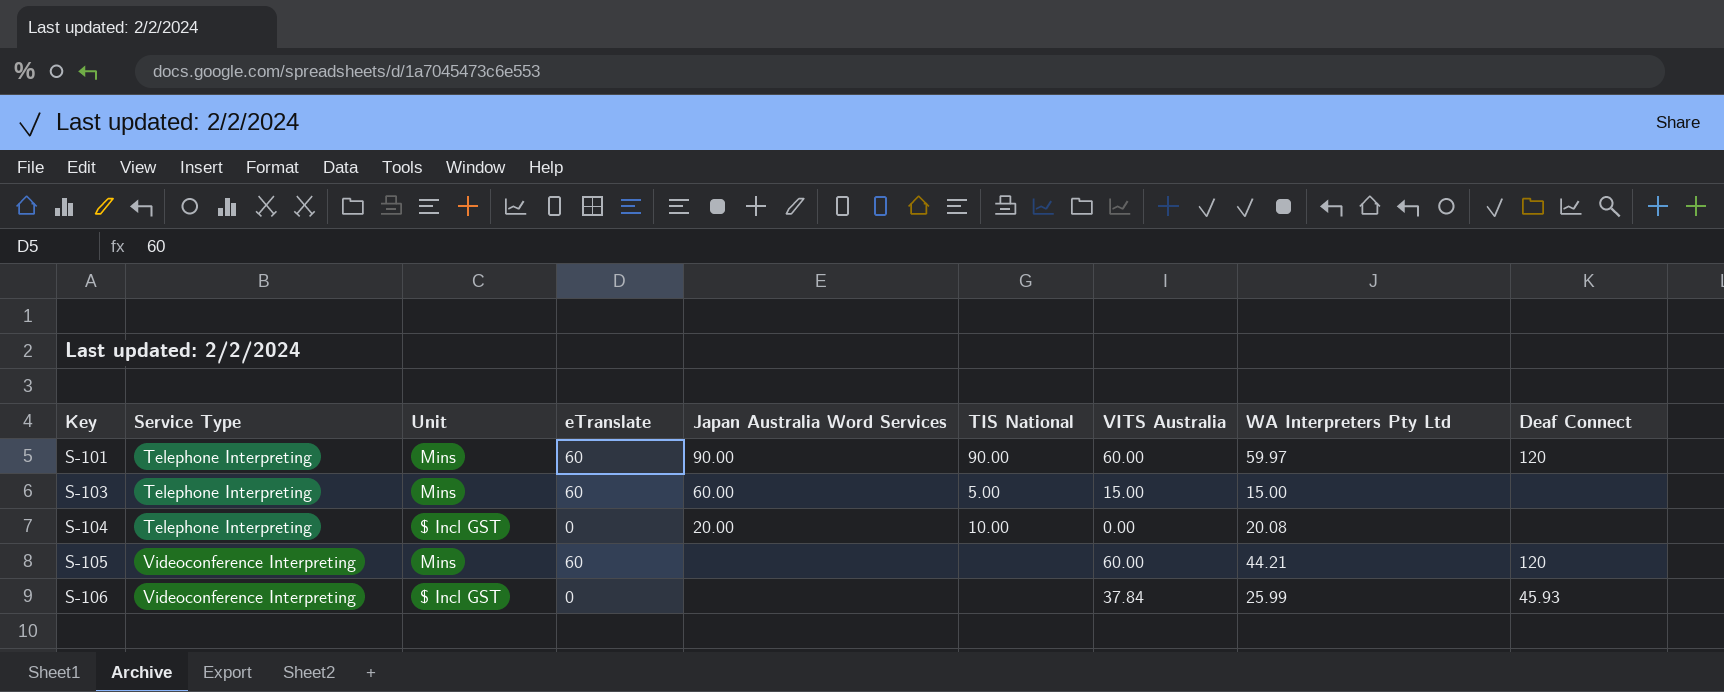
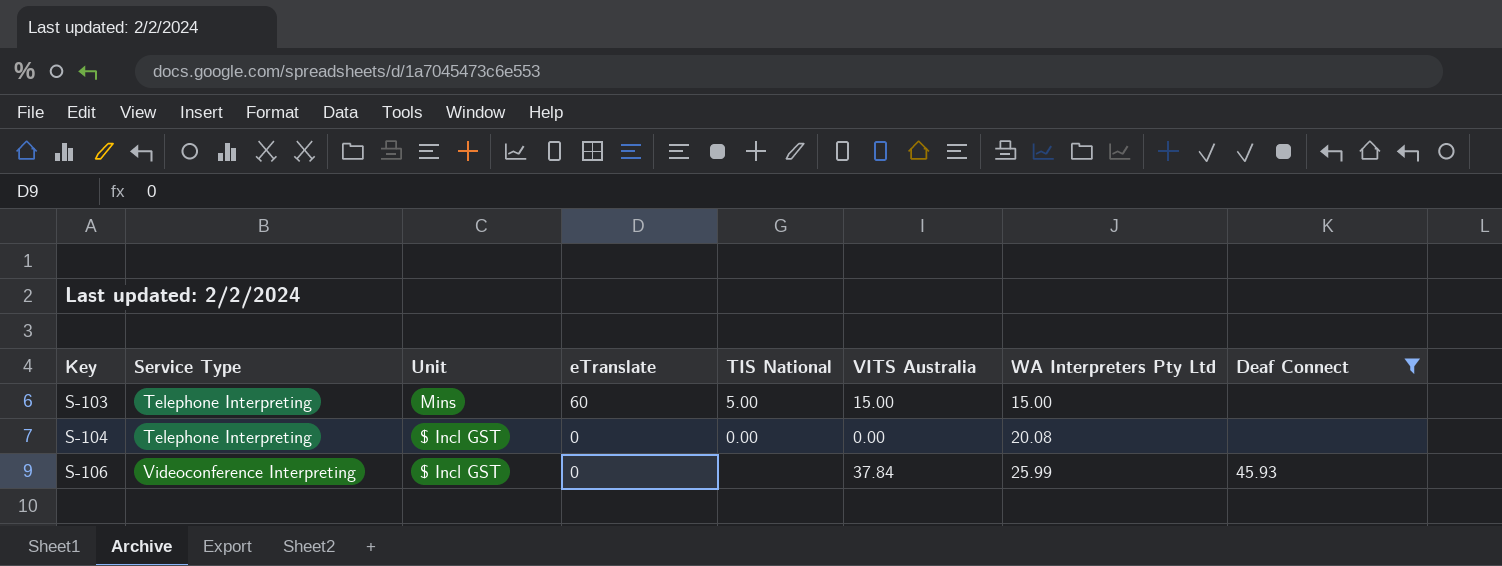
filter: none -> Deaf Connect != 120
column Japan Australia Word Services | position: 5 -> none
S-104 | TIS National: 10.00 -> 0.00

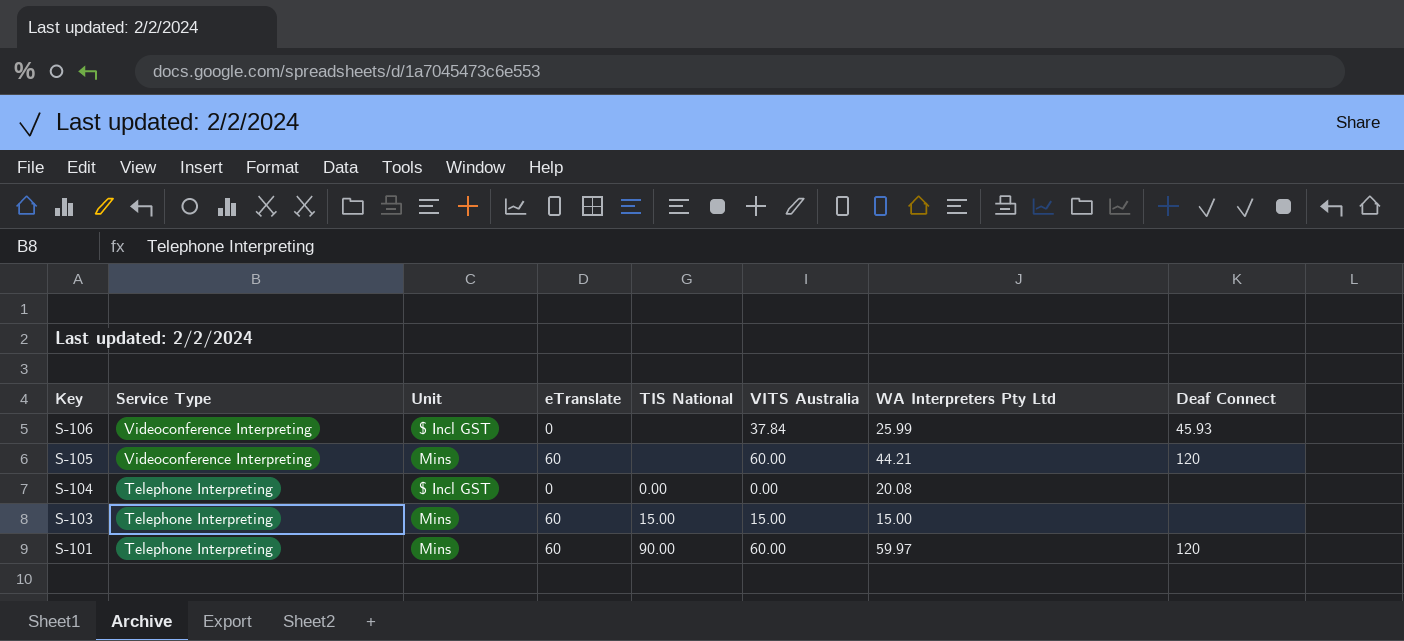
filter: Deaf Connect != 120 -> none
row order: Key ascending -> Key descending
S-103 | TIS National: 5.00 -> 15.00

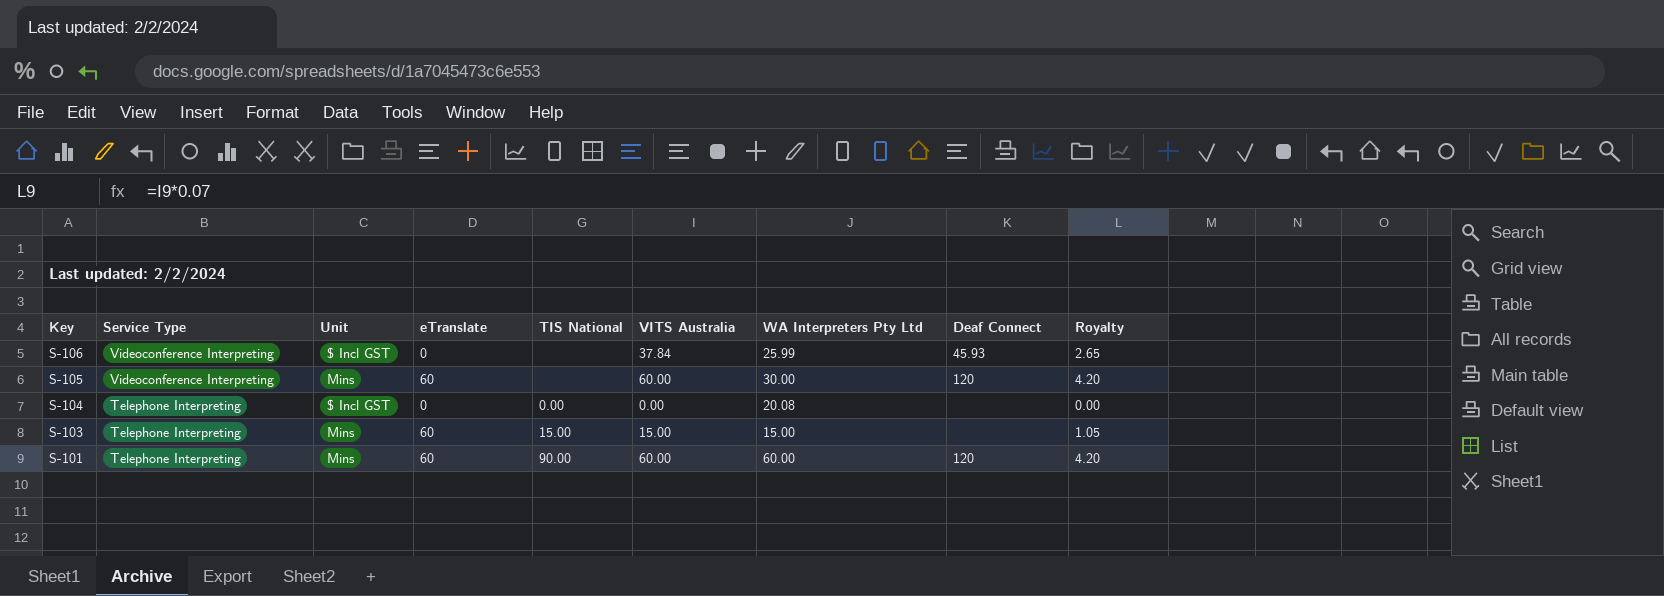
column Royalty | formula: none -> [VITS Australia] * 0.07
S-105 | WA Interpreters Pty Ltd: 44.21 -> 30.00
S-101 | WA Interpreters Pty Ltd: 59.97 -> 60.00

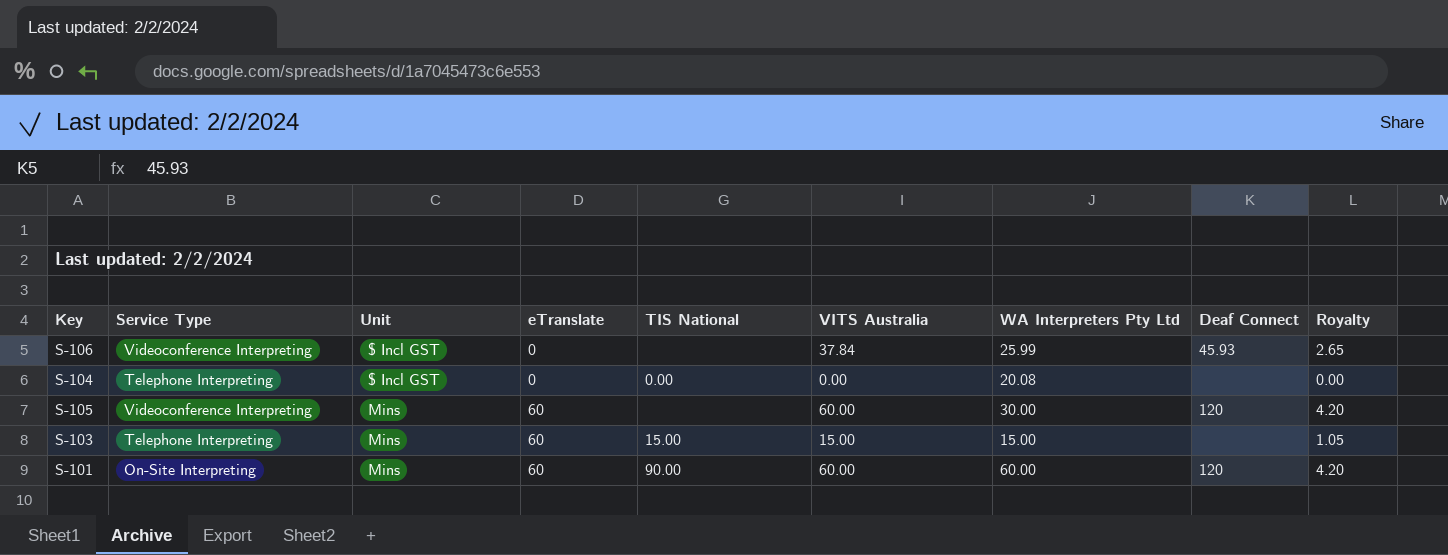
row order: Key descending -> Unit ascending
S-101 | Service Type: Telephone Interpreting -> On-Site Interpreting

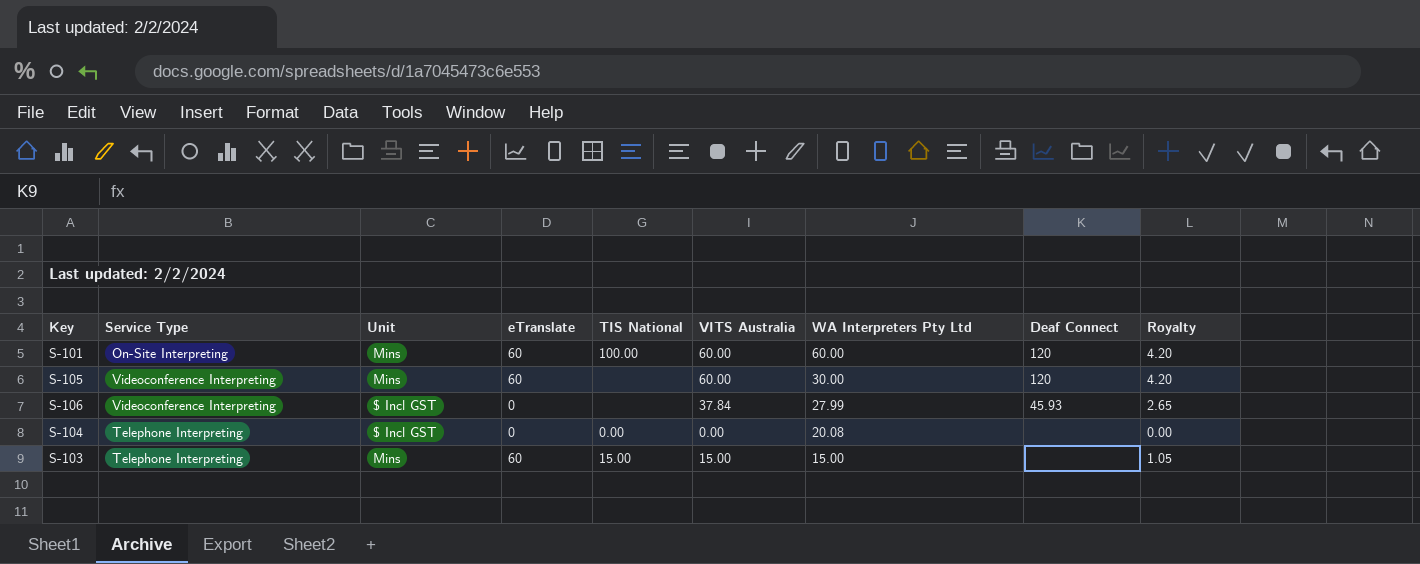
row order: Unit ascending -> WA Interpreters Pty Ltd descending
S-101 | TIS National: 90.00 -> 100.00
S-106 | WA Interpreters Pty Ltd: 25.99 -> 27.99

